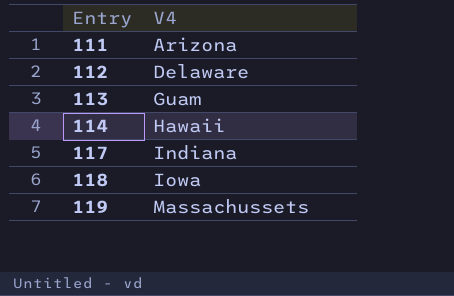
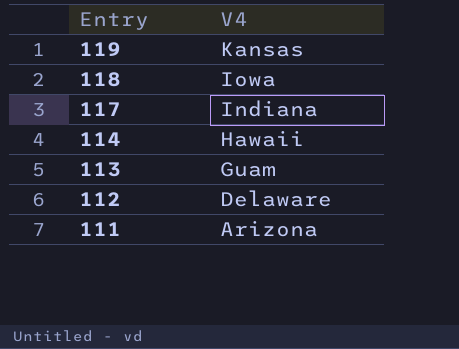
row order: Entry ascending -> Entry descending
119 | V4: Massachussets -> Kansas

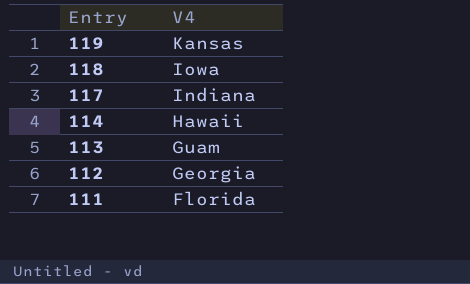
112 | V4: Delaware -> Georgia
111 | V4: Arizona -> Florida

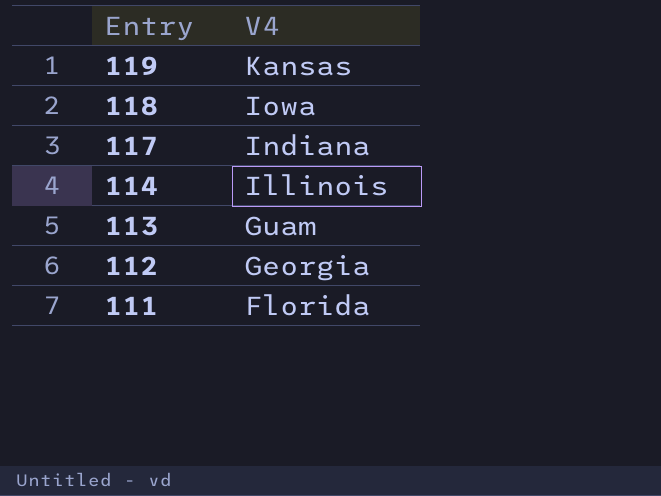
114 | V4: Hawaii -> Illinois

